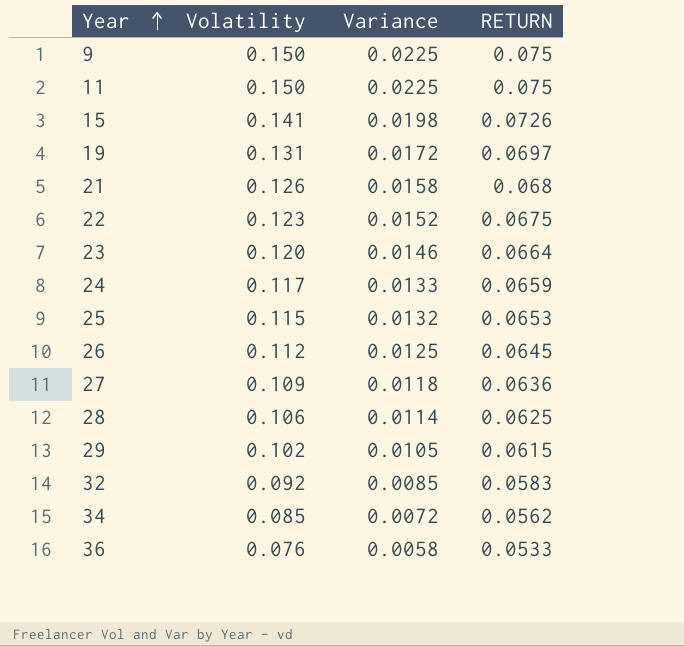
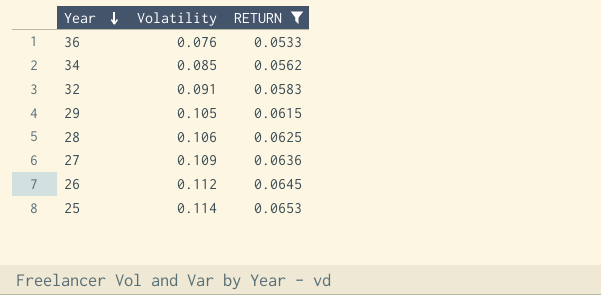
filter: none -> RETURN <= 0.0653
row order: Year ascending -> Year descending
column Variance | position: 3 -> none
32 | Volatility: 0.092 -> 0.091
29 | Volatility: 0.102 -> 0.105
25 | Volatility: 0.115 -> 0.114

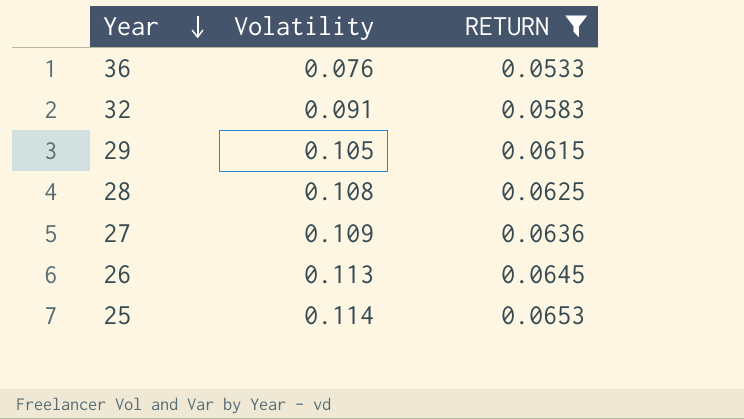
row 34: 0.085 | 0.0562 -> none
28 | Volatility: 0.106 -> 0.108
26 | Volatility: 0.112 -> 0.113

